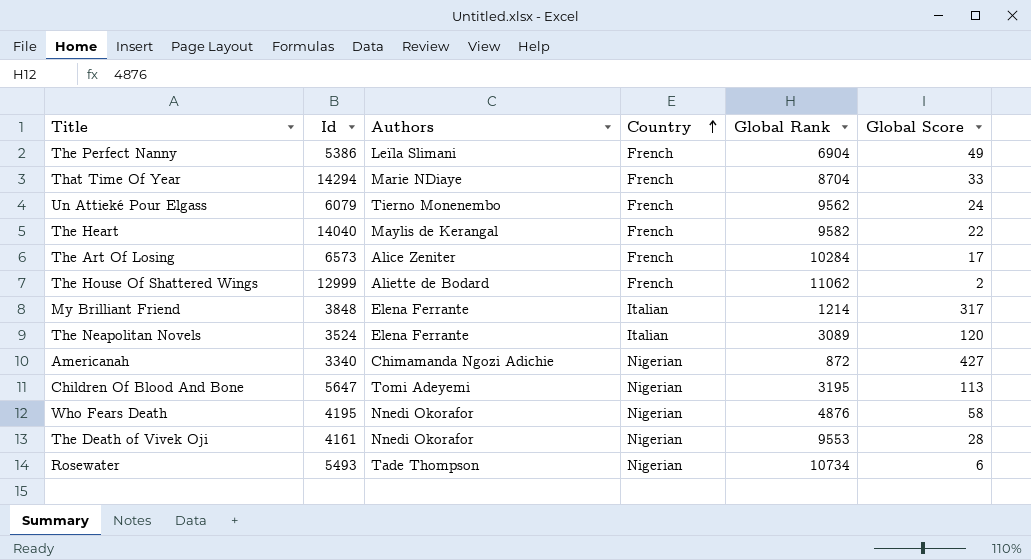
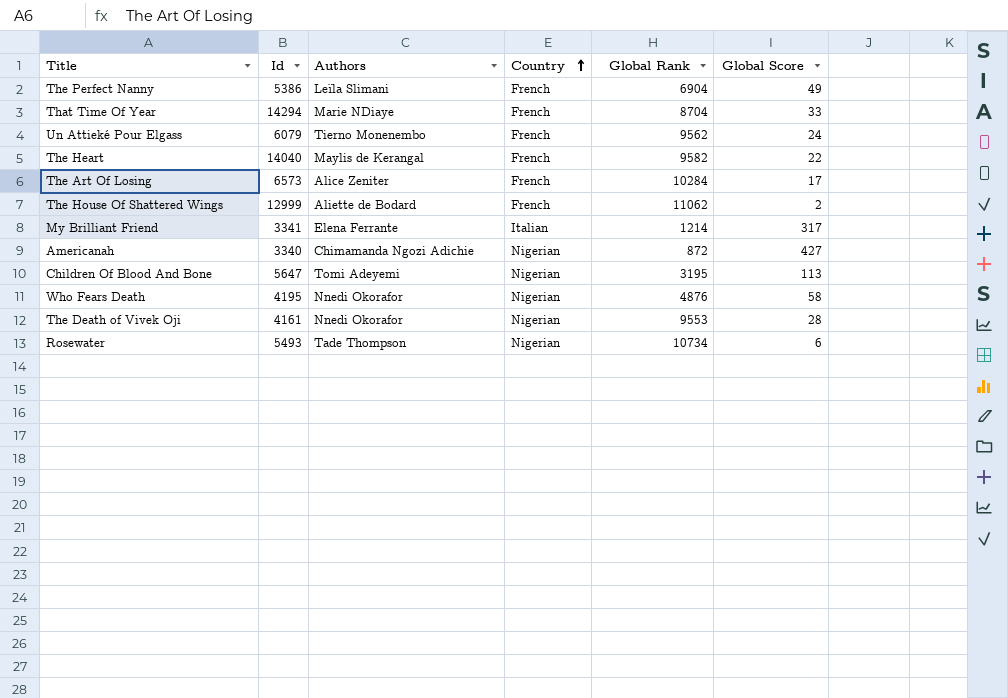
row The Neapolitan Novels: 3524 | Elena Ferrante | Italian | 3089 | 120 -> none
My Brilliant Friend | Id: 3848 -> 3341

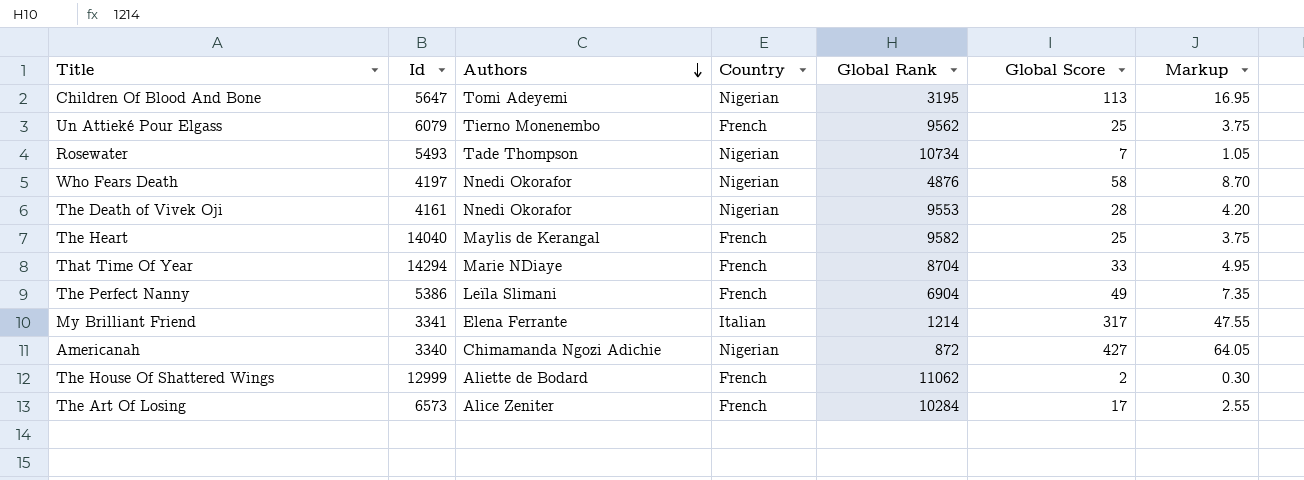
row order: Country ascending -> Authors descending
column Markup | formula: none -> [Global Score] * 0.15
Un Attieké Pour Elgass | Global Score: 24 -> 25
Rosewater | Global Score: 6 -> 7
Who Fears Death | Id: 4195 -> 4197
The Heart | Global Score: 22 -> 25

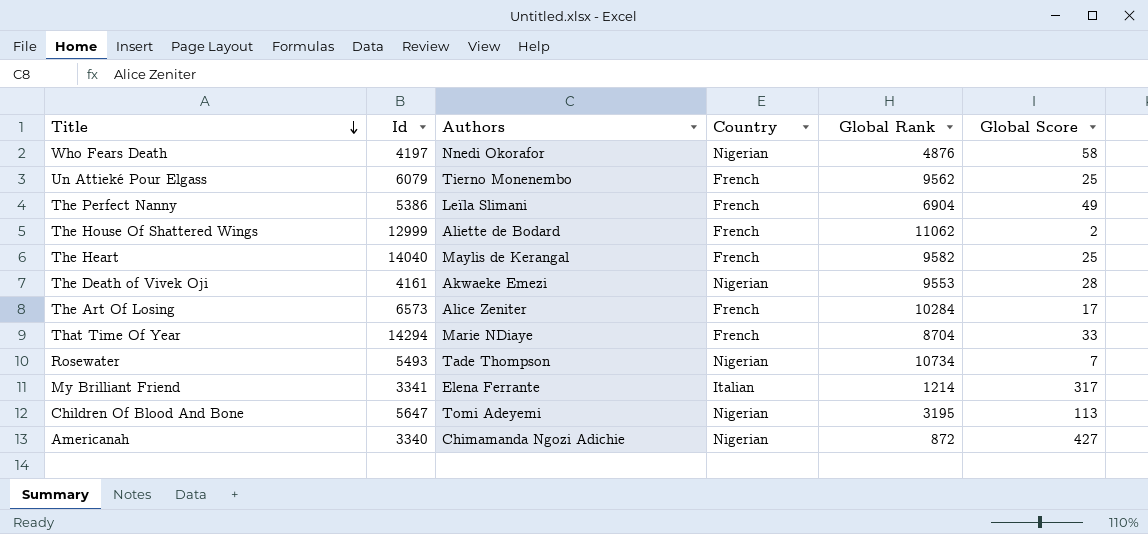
row order: Authors descending -> Title descending
column Markup | formula: [Global Score] * 0.15 -> none
The Death of Vivek Oji | Authors: Nnedi Okorafor -> Akwaeke Emezi

